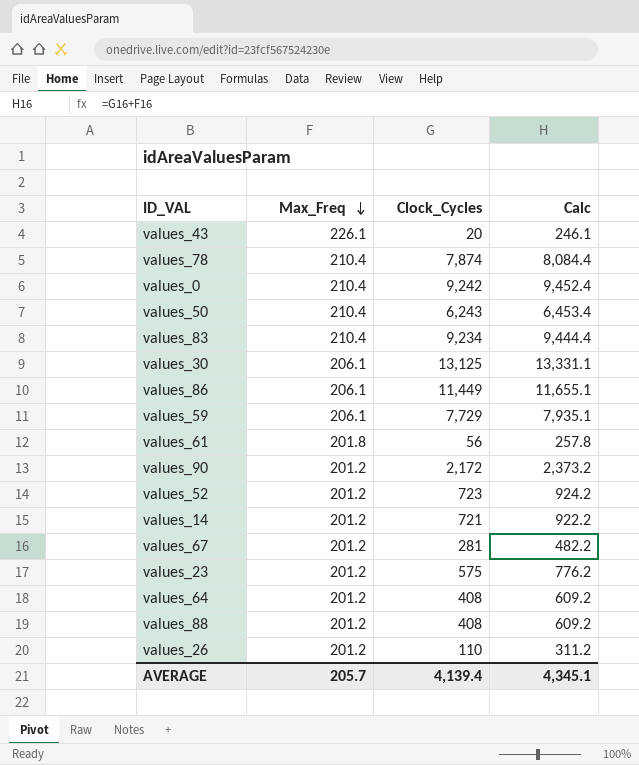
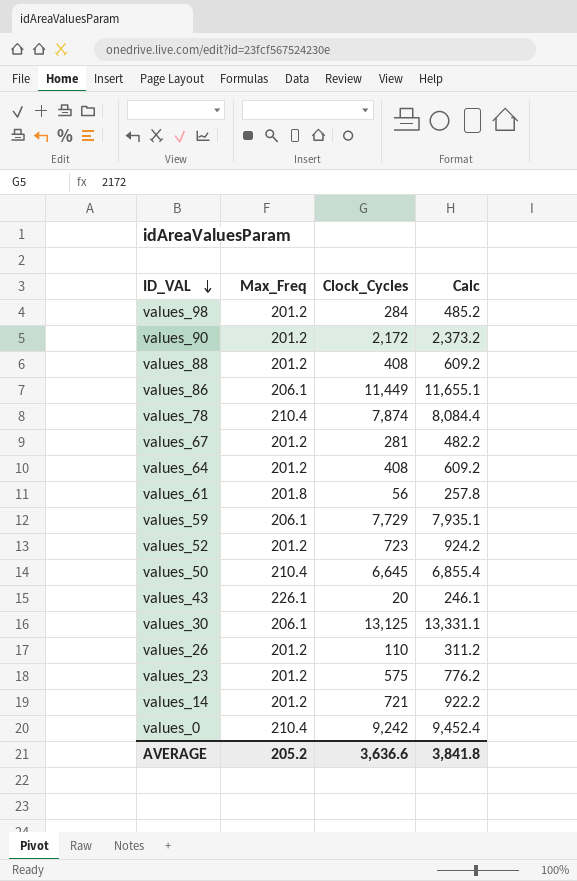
row order: Max_Freq descending -> ID_VAL descending
row values_83: 210.4 | 9,234 | 9,444.4 -> none
row values_98: none -> 201.2 | 284 | 485.2
values_50 | Clock_Cycles: 6,243 -> 6,645
values_50 | Calc: 6,453.4 -> 6,855.4
AVERAGE | Max_Freq: 205.7 -> 205.2
AVERAGE | Clock_Cycles: 4,139.4 -> 3,636.6
AVERAGE | Calc: 4,345.1 -> 3,841.8

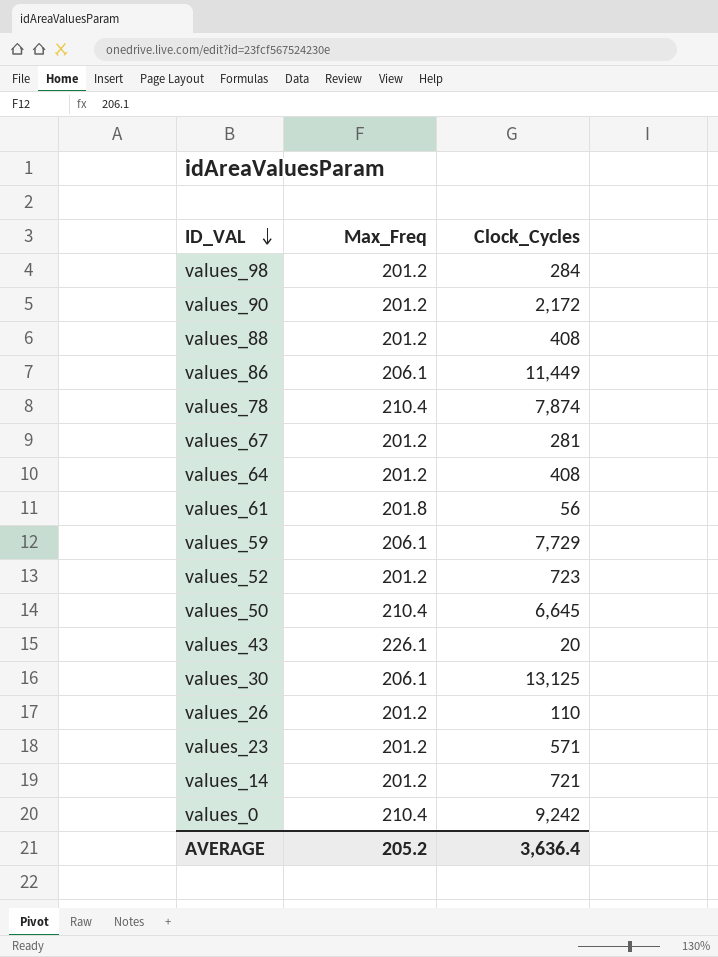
column Calc | formula: [Max_Freq] + [Clock_Cycles] -> none
values_23 | Clock_Cycles: 575 -> 571
AVERAGE | Clock_Cycles: 3,636.6 -> 3,636.4

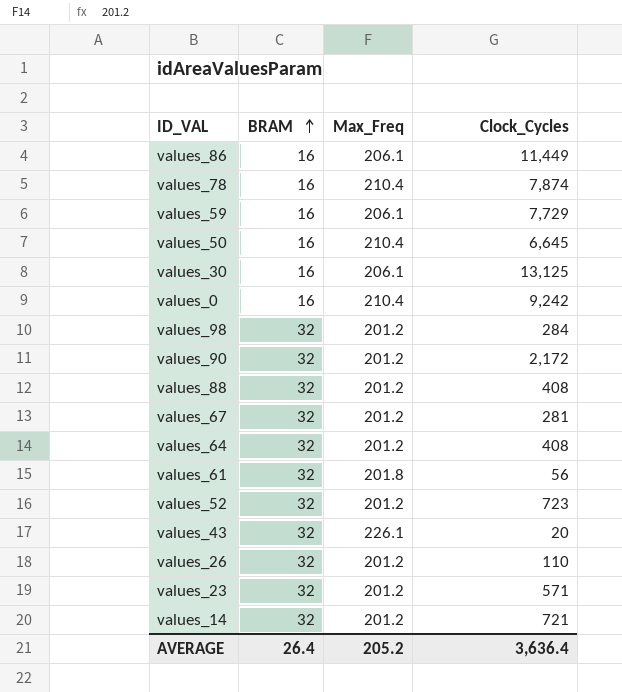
row order: ID_VAL descending -> BRAM ascending
column BRAM | position: none -> 2

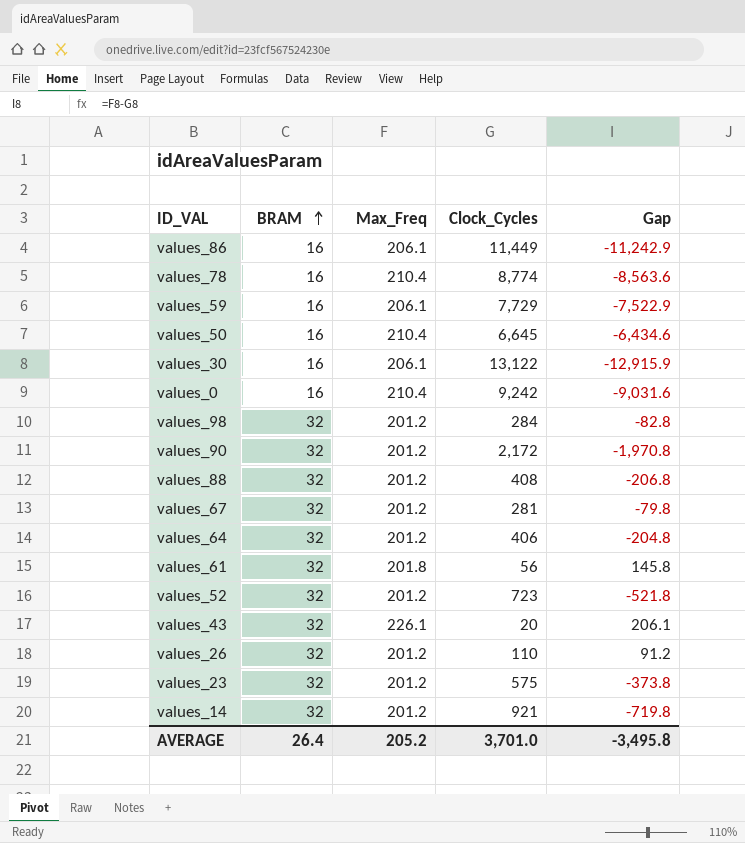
column Gap | formula: none -> [Max_Freq] - [Clock_Cycles]
values_78 | Clock_Cycles: 7,874 -> 8,774
values_30 | Clock_Cycles: 13,125 -> 13,122
values_64 | Clock_Cycles: 408 -> 406
values_23 | Clock_Cycles: 571 -> 575
values_14 | Clock_Cycles: 721 -> 921
AVERAGE | Clock_Cycles: 3,636.4 -> 3,701.0

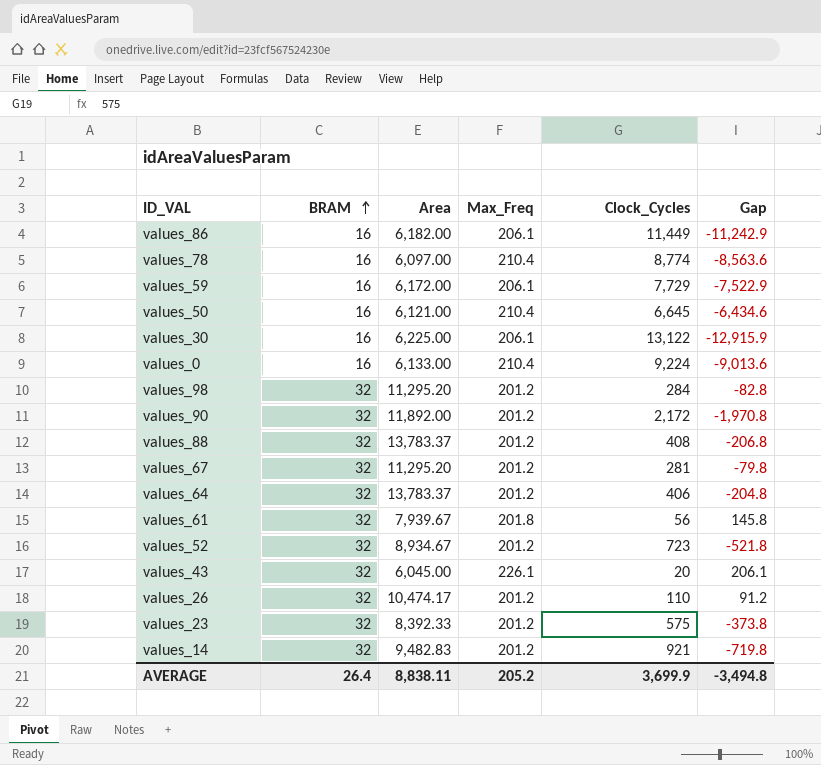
column Area | position: none -> 3
values_0 | Clock_Cycles: 9,242 -> 9,224
values_0 | Gap: -9,031.6 -> -9,013.6
AVERAGE | Clock_Cycles: 3,701.0 -> 3,699.9
AVERAGE | Gap: -3,495.8 -> -3,494.8

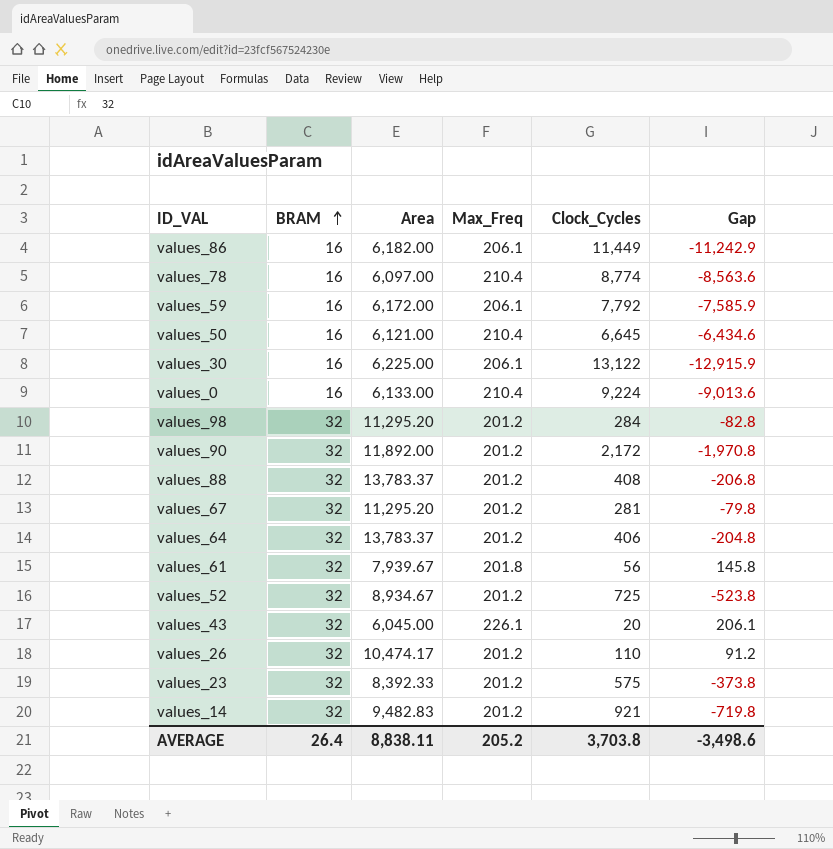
values_59 | Clock_Cycles: 7,729 -> 7,792
values_59 | Gap: -7,522.9 -> -7,585.9
values_52 | Clock_Cycles: 723 -> 725
values_52 | Gap: -521.8 -> -523.8
AVERAGE | Clock_Cycles: 3,699.9 -> 3,703.8
AVERAGE | Gap: -3,494.8 -> -3,498.6

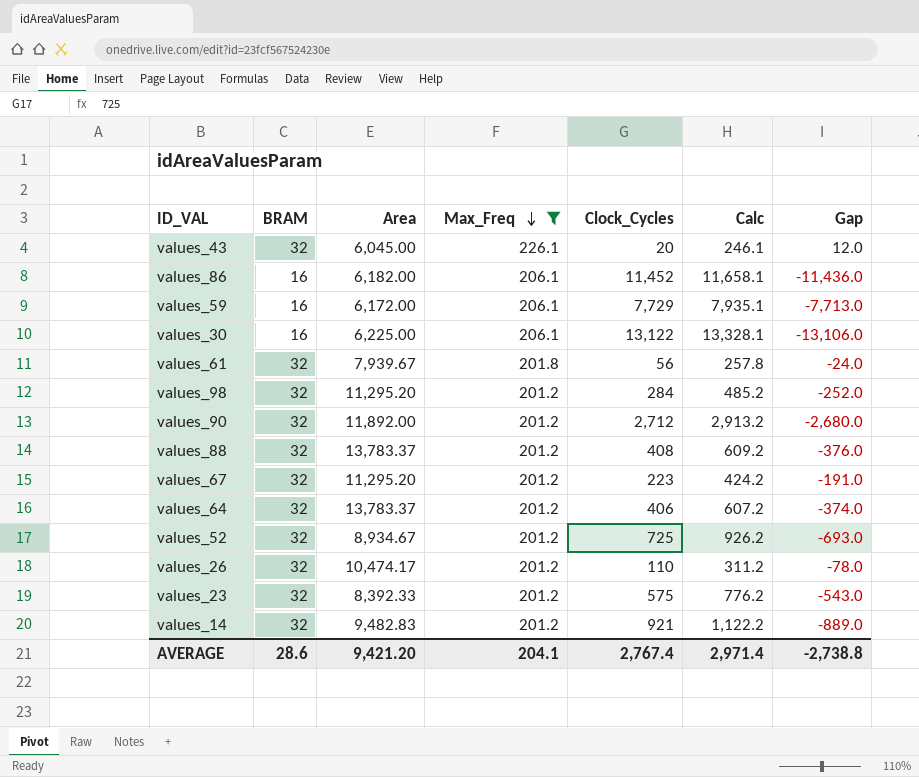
filter: none -> Max_Freq != 210.4
row order: BRAM ascending -> Max_Freq descending
column Calc | formula: none -> [Max_Freq] + [Clock_Cycles]
column Gap | formula: [Max_Freq] - [Clock_Cycles] -> [BRAM] - [Clock_Cycles]
values_86 | Clock_Cycles: 11,449 -> 11,452
values_59 | Clock_Cycles: 7,792 -> 7,729
values_90 | Clock_Cycles: 2,172 -> 2,712
values_67 | Clock_Cycles: 281 -> 223
AVERAGE | BRAM: 26.4 -> 28.6
AVERAGE | Area: 8,838.11 -> 9,421.20
AVERAGE | Max_Freq: 205.2 -> 204.1
AVERAGE | Clock_Cycles: 3,703.8 -> 2,767.4
AVERAGE | Gap: -3,498.6 -> -2,738.8

